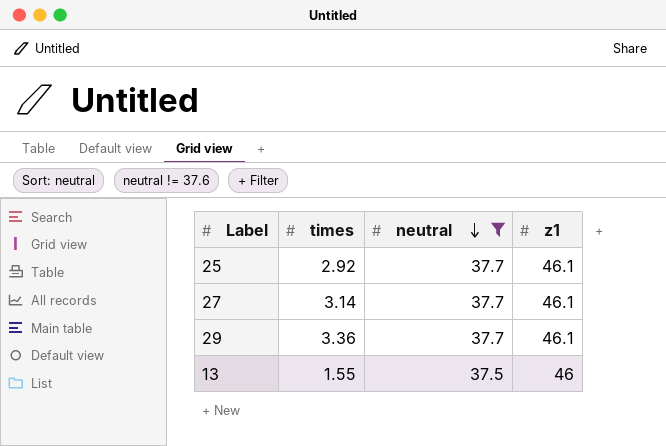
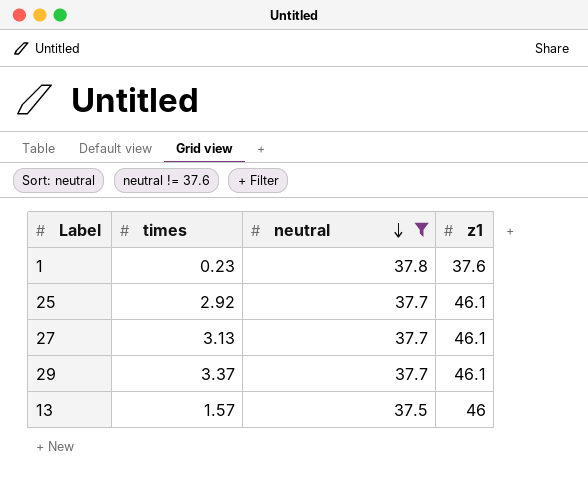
row 1: none -> 0.23 | 37.8 | 37.6
27 | times: 3.14 -> 3.13
29 | times: 3.36 -> 3.37
13 | times: 1.55 -> 1.57

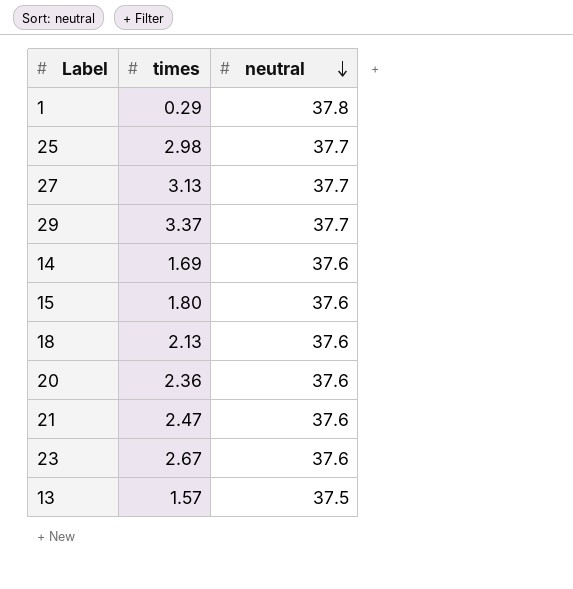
filter: neutral != 37.6 -> none
column z1 | position: 4 -> none
1 | times: 0.23 -> 0.29
25 | times: 2.92 -> 2.98

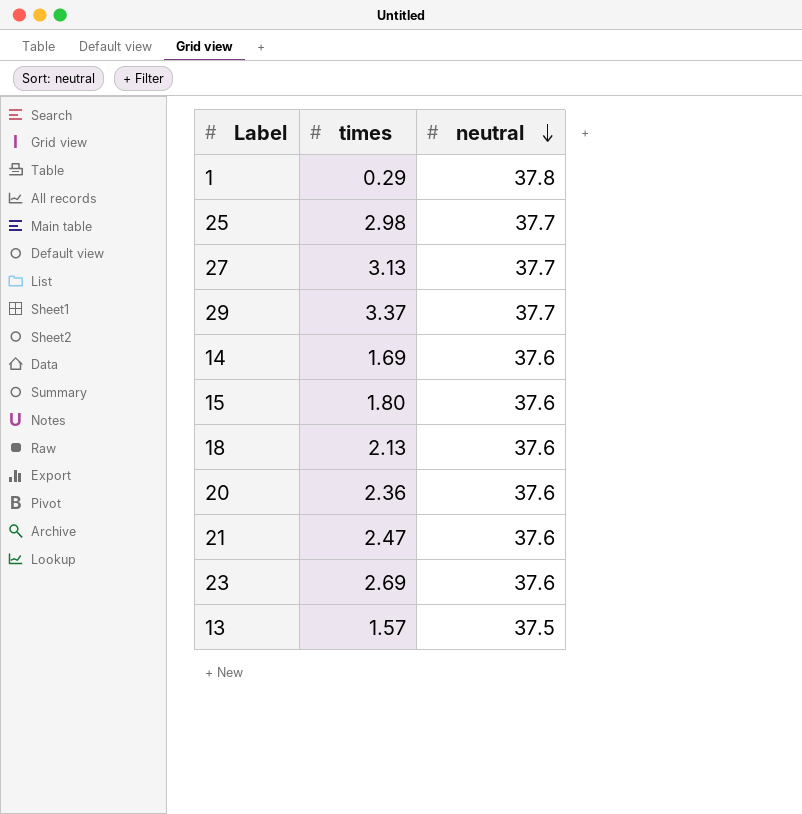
23 | times: 2.67 -> 2.69

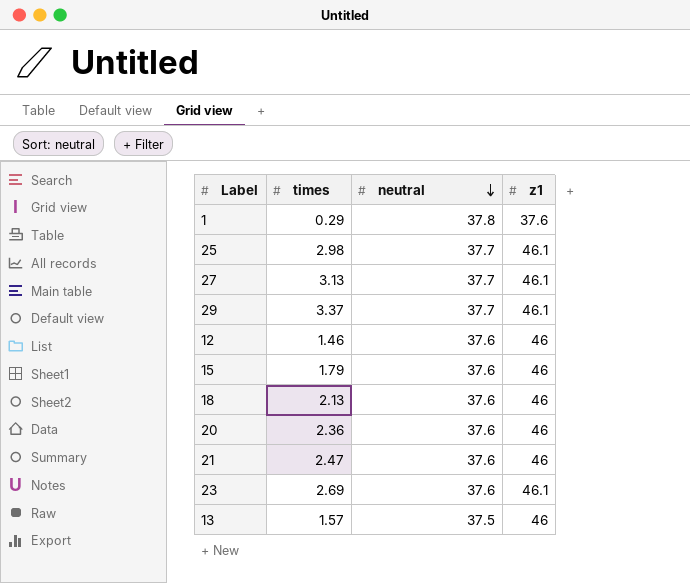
column z1 | position: none -> 4
row 14: 1.69 | 37.6 -> none
row 12: none -> 1.46 | 37.6 | 46
15 | times: 1.80 -> 1.79

